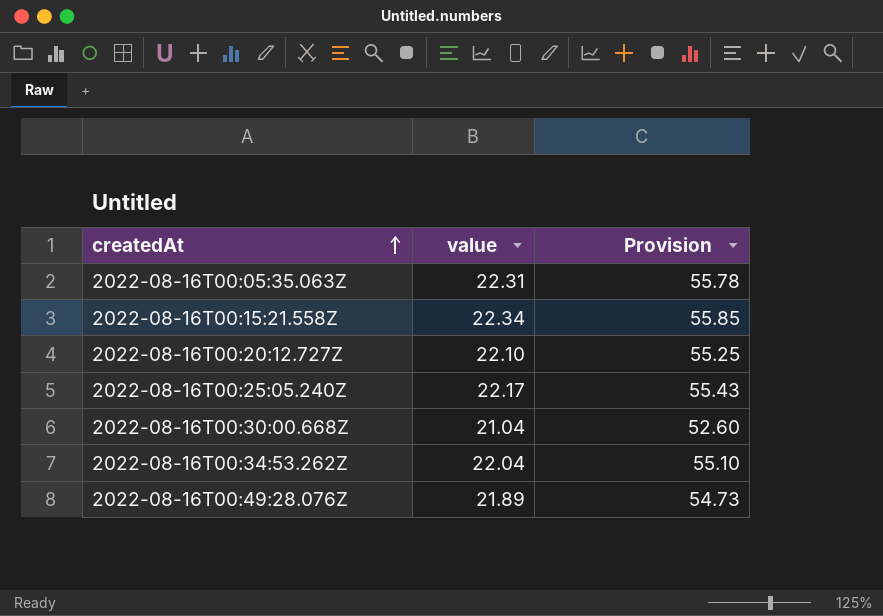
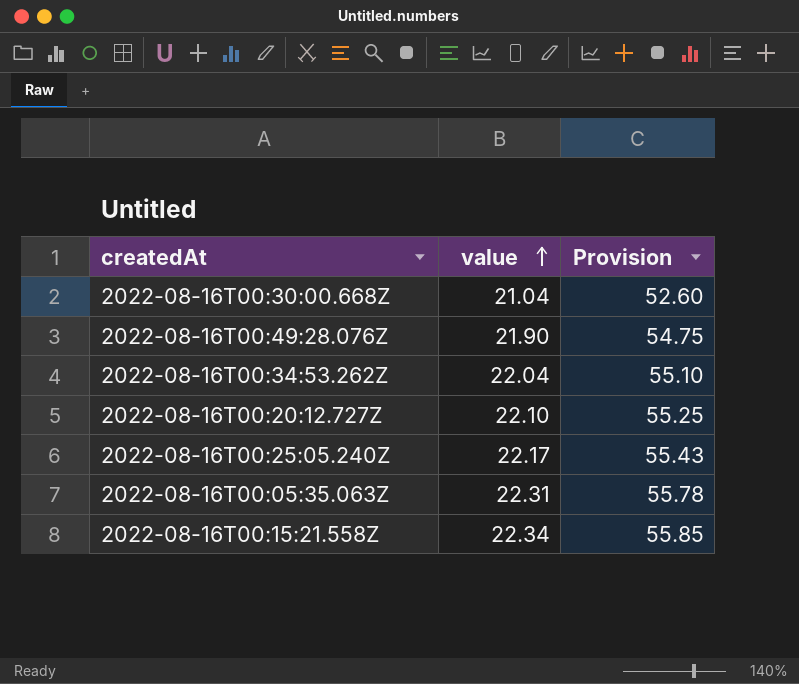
row order: createdAt ascending -> value ascending
2022-08-16T00:49:28.076Z | value: 21.89 -> 21.90
2022-08-16T00:49:28.076Z | Provision: 54.73 -> 54.75

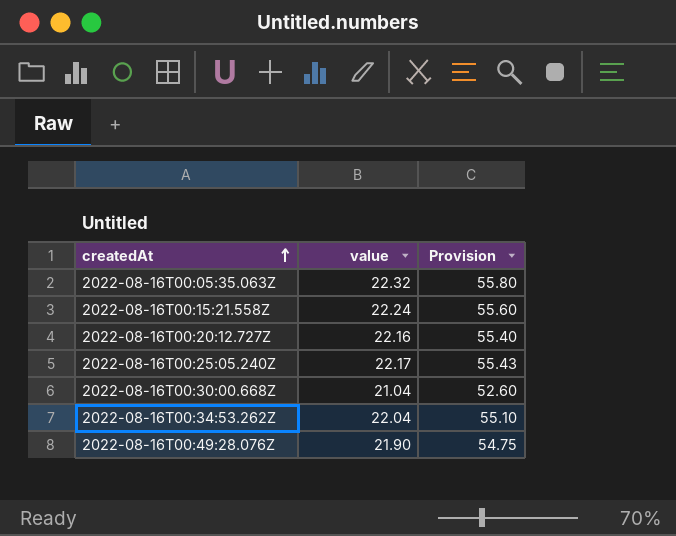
row order: value ascending -> createdAt ascending
2022-08-16T00:05:35.063Z | value: 22.31 -> 22.32
2022-08-16T00:05:35.063Z | Provision: 55.78 -> 55.80
2022-08-16T00:15:21.558Z | value: 22.34 -> 22.24
2022-08-16T00:15:21.558Z | Provision: 55.85 -> 55.60
2022-08-16T00:20:12.727Z | value: 22.10 -> 22.16
2022-08-16T00:20:12.727Z | Provision: 55.25 -> 55.40

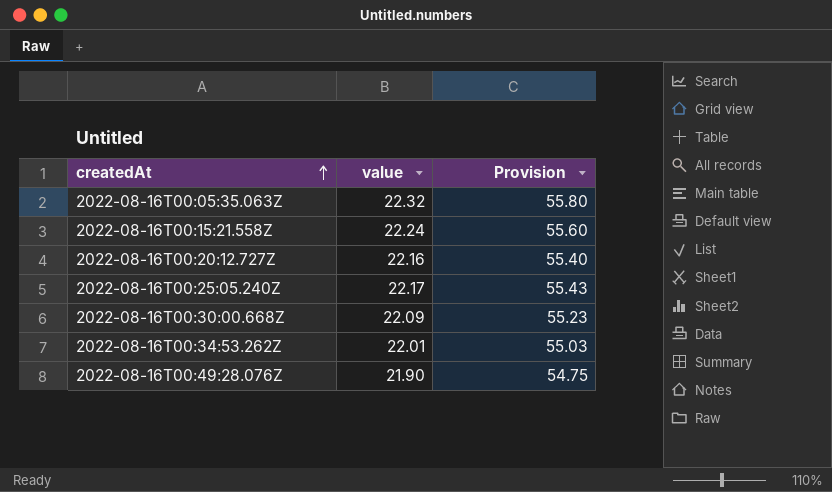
2022-08-16T00:30:00.668Z | value: 21.04 -> 22.09
2022-08-16T00:30:00.668Z | Provision: 52.60 -> 55.23
2022-08-16T00:34:53.262Z | value: 22.04 -> 22.01
2022-08-16T00:34:53.262Z | Provision: 55.10 -> 55.03

